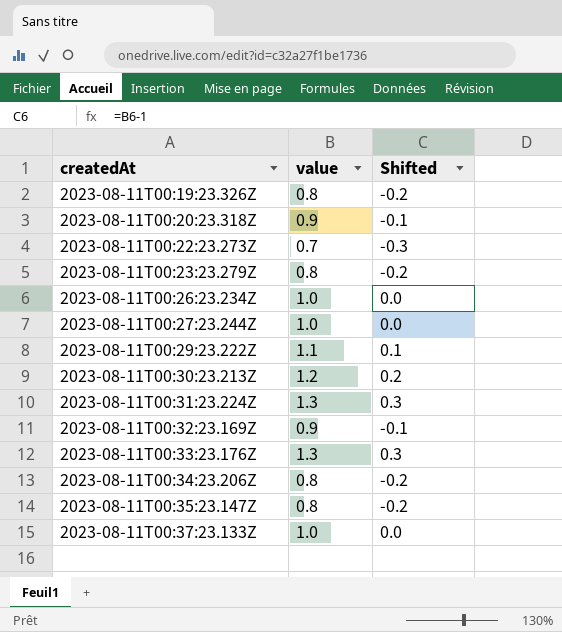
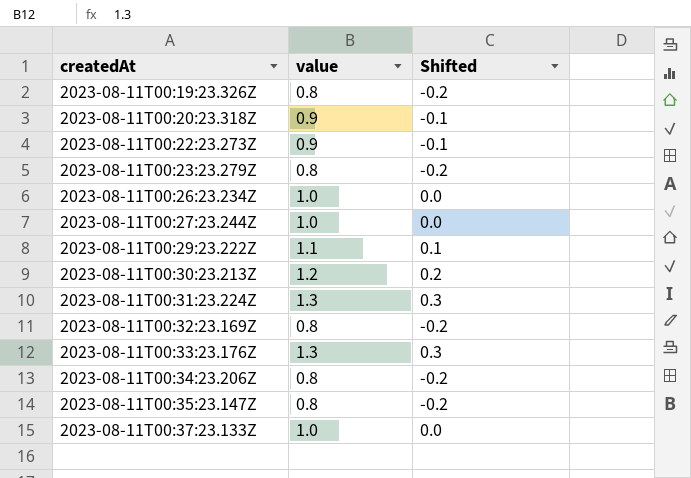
2023-08-11T00:22:23.273Z | value: 0.7 -> 0.9
2023-08-11T00:22:23.273Z | Shifted: -0.3 -> -0.1
2023-08-11T00:32:23.169Z | value: 0.9 -> 0.8
2023-08-11T00:32:23.169Z | Shifted: -0.1 -> -0.2

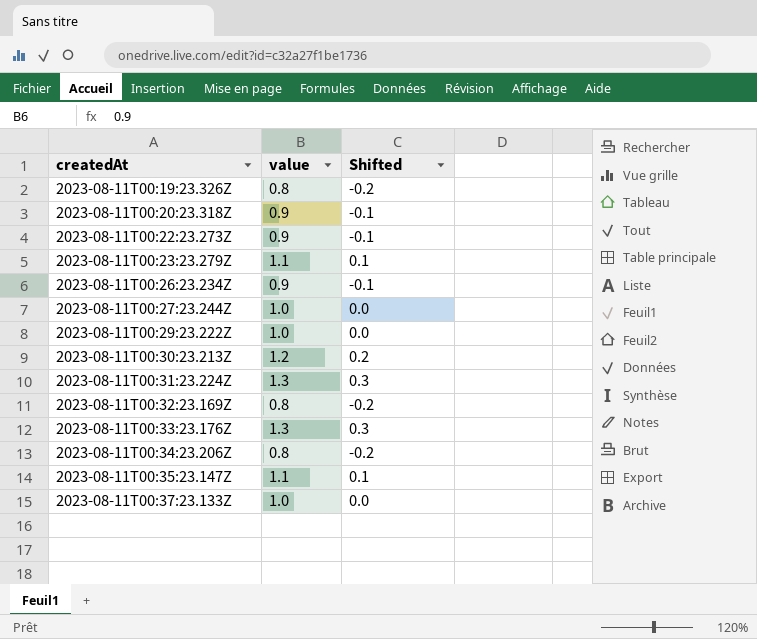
2023-08-11T00:23:23.279Z | value: 0.8 -> 1.1
2023-08-11T00:23:23.279Z | Shifted: -0.2 -> 0.1
2023-08-11T00:26:23.234Z | value: 1.0 -> 0.9
2023-08-11T00:26:23.234Z | Shifted: 0.0 -> -0.1
2023-08-11T00:29:23.222Z | value: 1.1 -> 1.0
2023-08-11T00:29:23.222Z | Shifted: 0.1 -> 0.0
2023-08-11T00:35:23.147Z | value: 0.8 -> 1.1
2023-08-11T00:35:23.147Z | Shifted: -0.2 -> 0.1

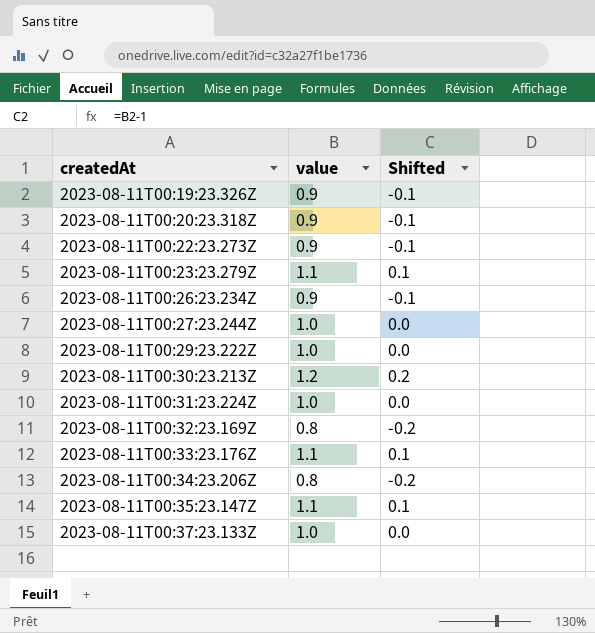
2023-08-11T00:19:23.326Z | value: 0.8 -> 0.9
2023-08-11T00:19:23.326Z | Shifted: -0.2 -> -0.1
2023-08-11T00:31:23.224Z | value: 1.3 -> 1.0
2023-08-11T00:31:23.224Z | Shifted: 0.3 -> 0.0
2023-08-11T00:33:23.176Z | value: 1.3 -> 1.1
2023-08-11T00:33:23.176Z | Shifted: 0.3 -> 0.1

